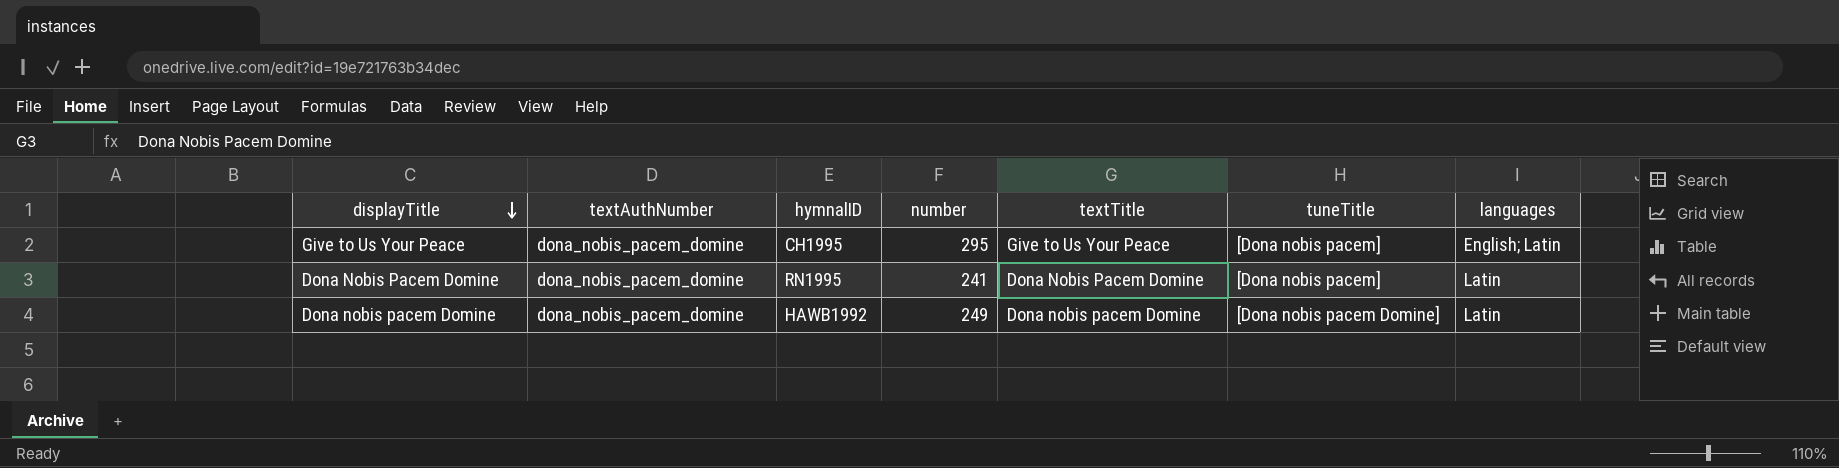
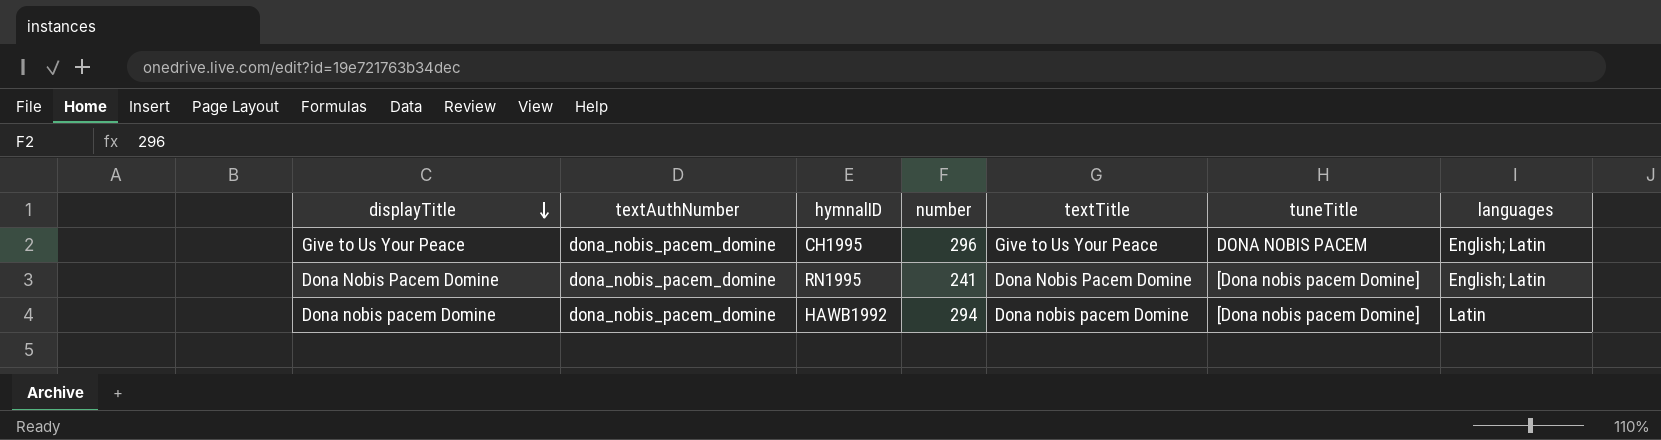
Give to Us Your Peace | number: 295 -> 296
Give to Us Your Peace | tuneTitle: [Dona nobis pacem] -> DONA NOBIS PACEM
Dona Nobis Pacem Domine | tuneTitle: [Dona nobis pacem] -> [Dona nobis pacem Domine]
Dona Nobis Pacem Domine | languages: Latin -> English; Latin
Dona nobis pacem Domine | number: 249 -> 294

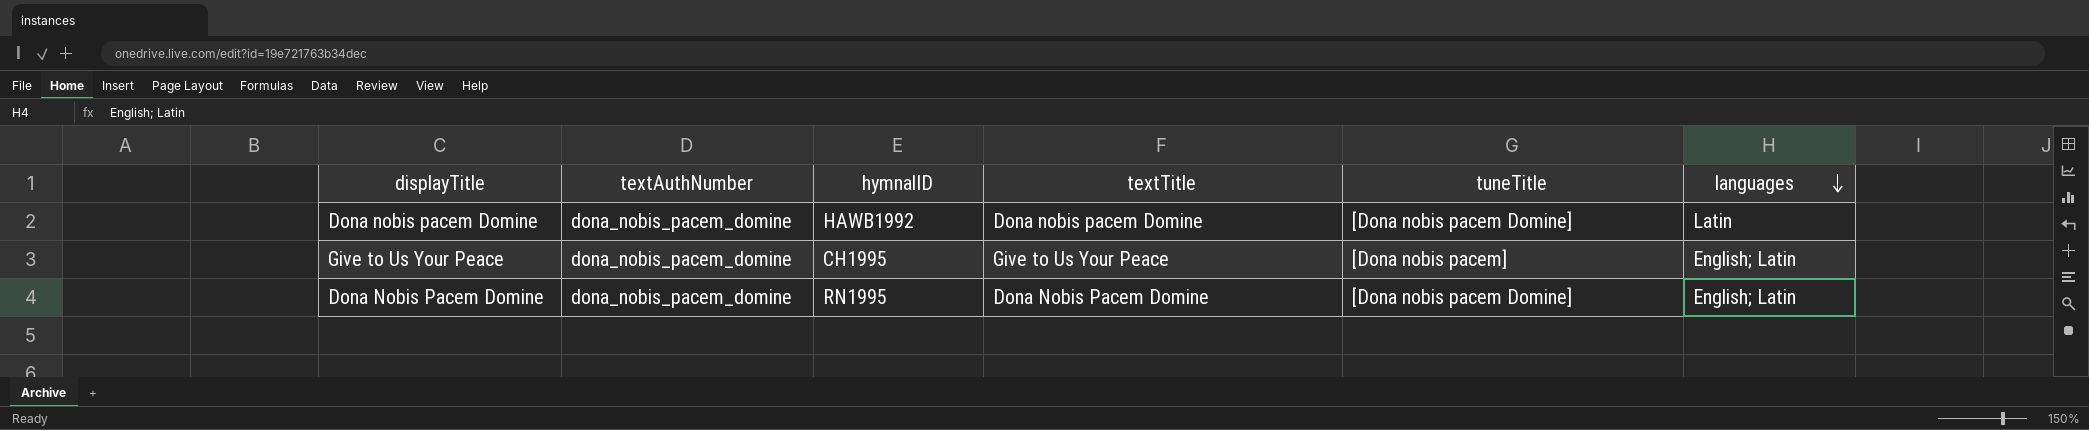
row order: displayTitle descending -> languages descending
column number | position: 4 -> none
Give to Us Your Peace | tuneTitle: DONA NOBIS PACEM -> [Dona nobis pacem]

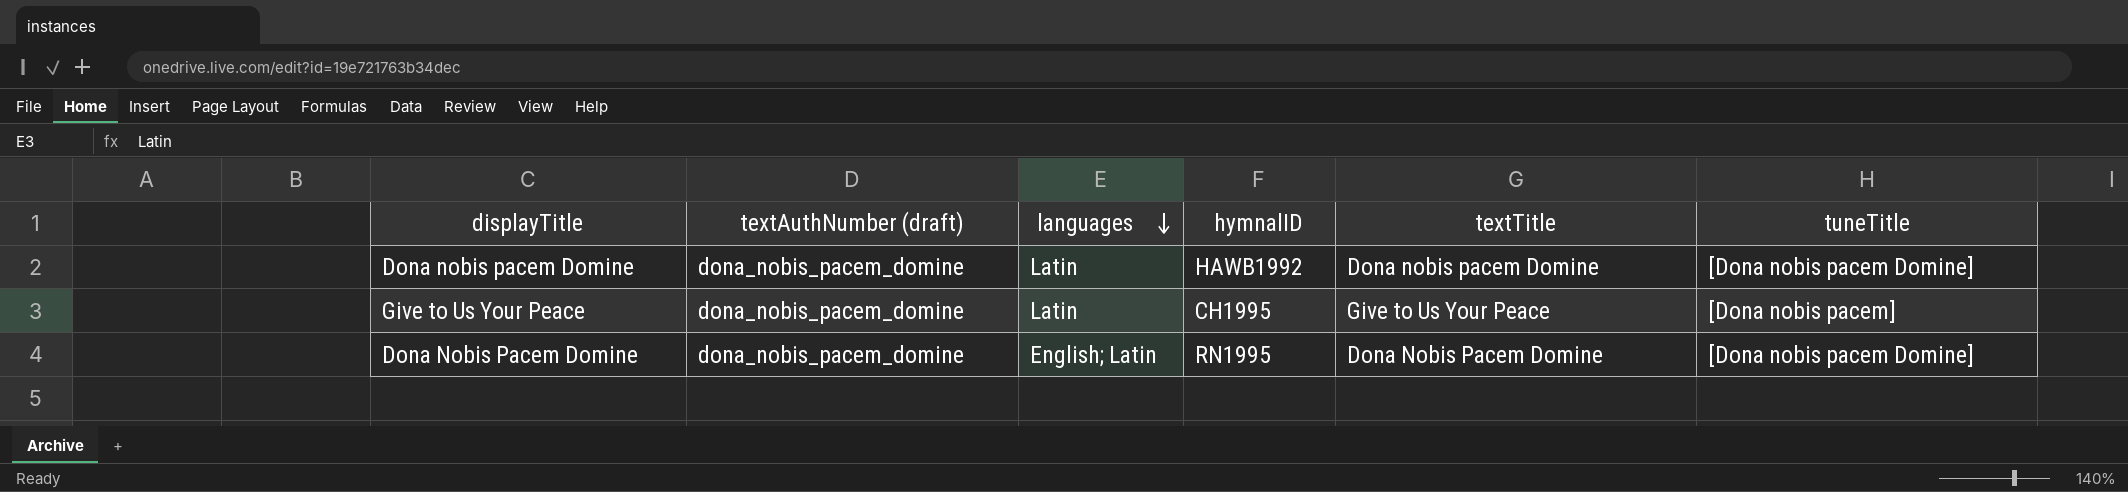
column name: textAuthNumber -> textAuthNumber (draft)
column languages | position: 6 -> 3
Give to Us Your Peace | languages: English; Latin -> Latin

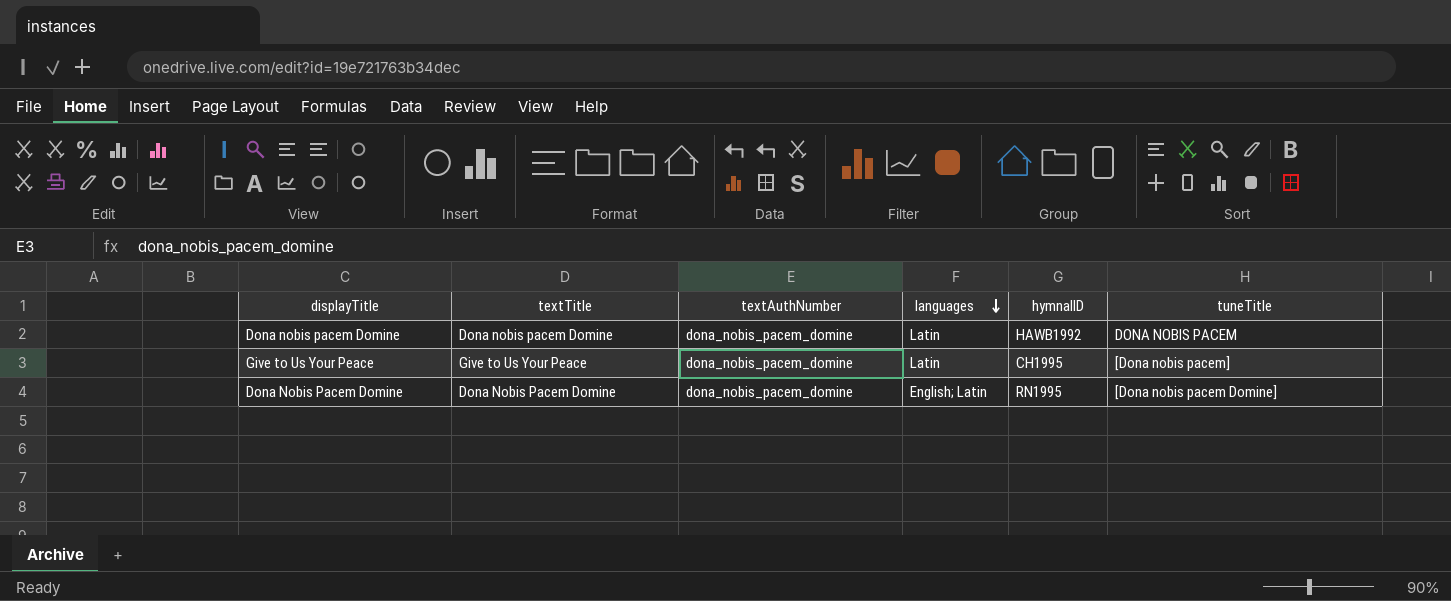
column textTitle | position: 5 -> 2
column name: textAuthNumber (draft) -> textAuthNumber
Dona nobis pacem Domine | tuneTitle: [Dona nobis pacem Domine] -> DONA NOBIS PACEM

